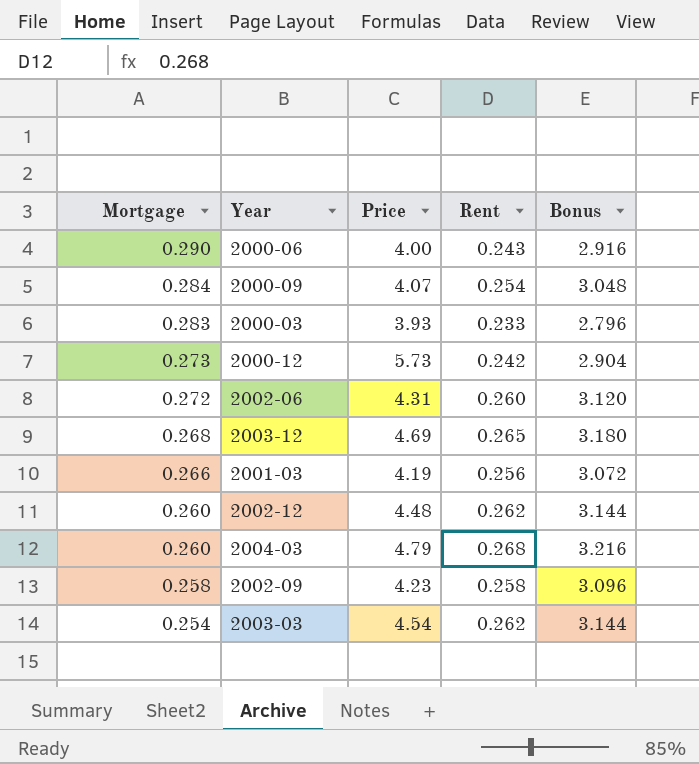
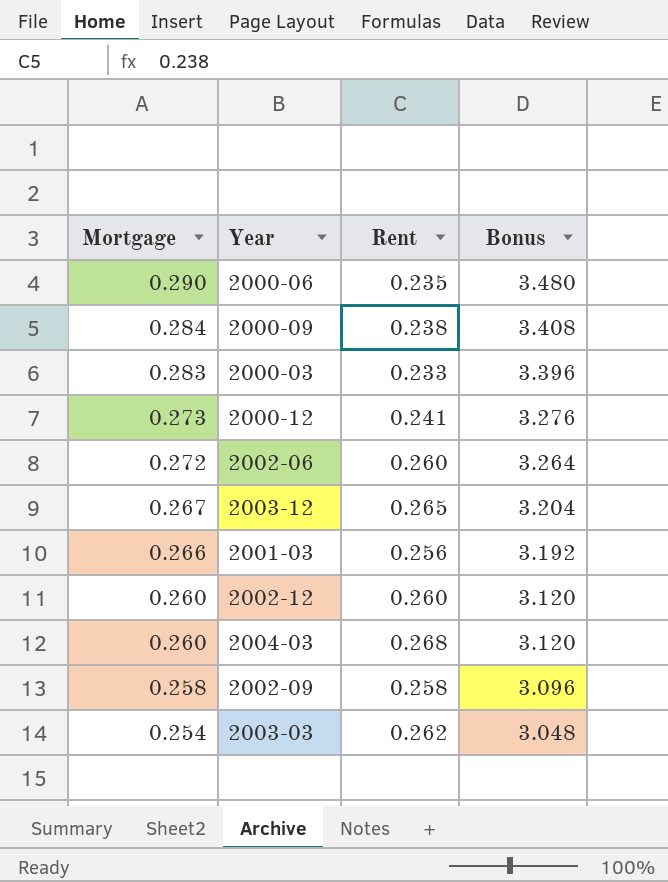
column Price | position: 3 -> none
column Bonus | formula: [Rent] * 12 -> [Mortgage] * 12
2000-06 | Rent: 0.243 -> 0.235
2000-09 | Rent: 0.254 -> 0.238
2000-12 | Rent: 0.242 -> 0.241
2003-12 | Mortgage: 0.268 -> 0.267
2002-12 | Rent: 0.262 -> 0.260

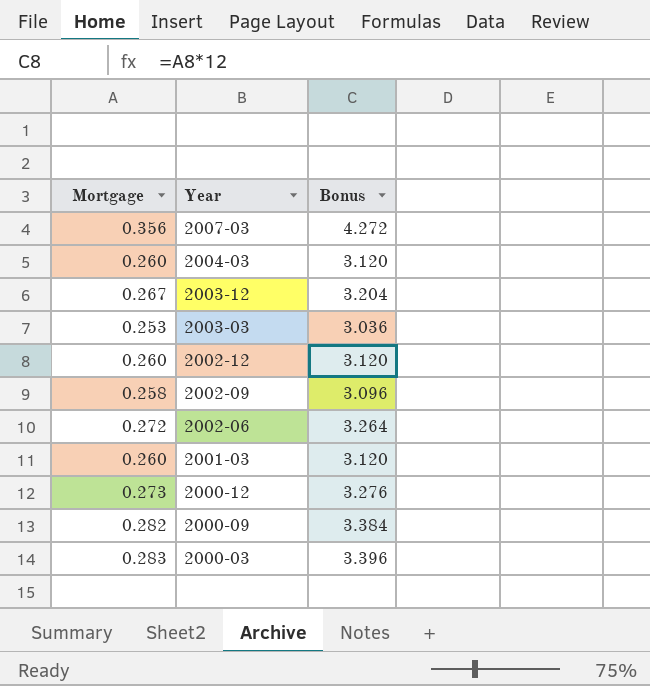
row order: Mortgage descending -> Year descending
column Rent | position: 3 -> none
row 2000-06: 0.290 | 0.235 | 3.480 -> none
row 2007-03: none -> 0.356 | 4.272
2003-03 | Mortgage: 0.254 -> 0.253
2003-03 | Bonus: 3.048 -> 3.036
2001-03 | Mortgage: 0.266 -> 0.260
2001-03 | Bonus: 3.192 -> 3.120
2000-09 | Mortgage: 0.284 -> 0.282
2000-09 | Bonus: 3.408 -> 3.384

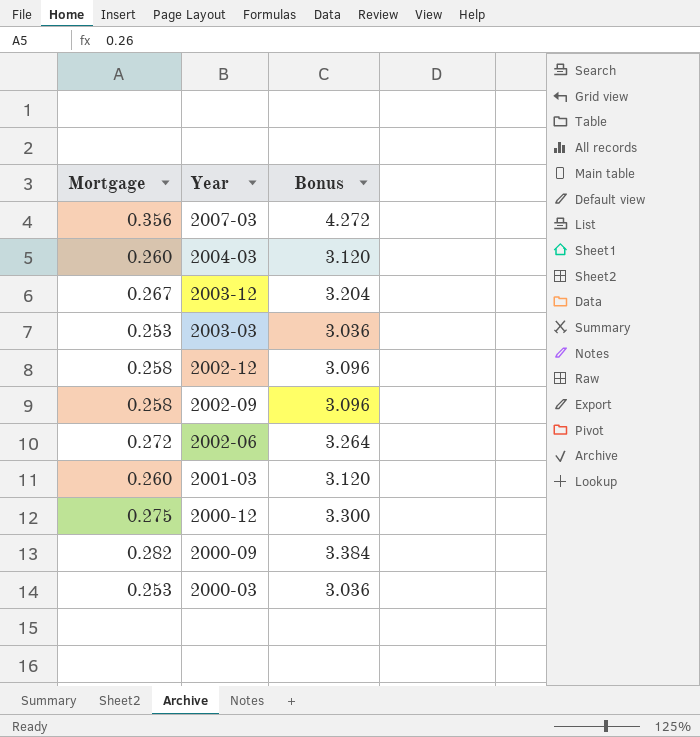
2002-12 | Mortgage: 0.260 -> 0.258
2002-12 | Bonus: 3.120 -> 3.096
2000-12 | Mortgage: 0.273 -> 0.275
2000-12 | Bonus: 3.276 -> 3.300
2000-03 | Mortgage: 0.283 -> 0.253
2000-03 | Bonus: 3.396 -> 3.036

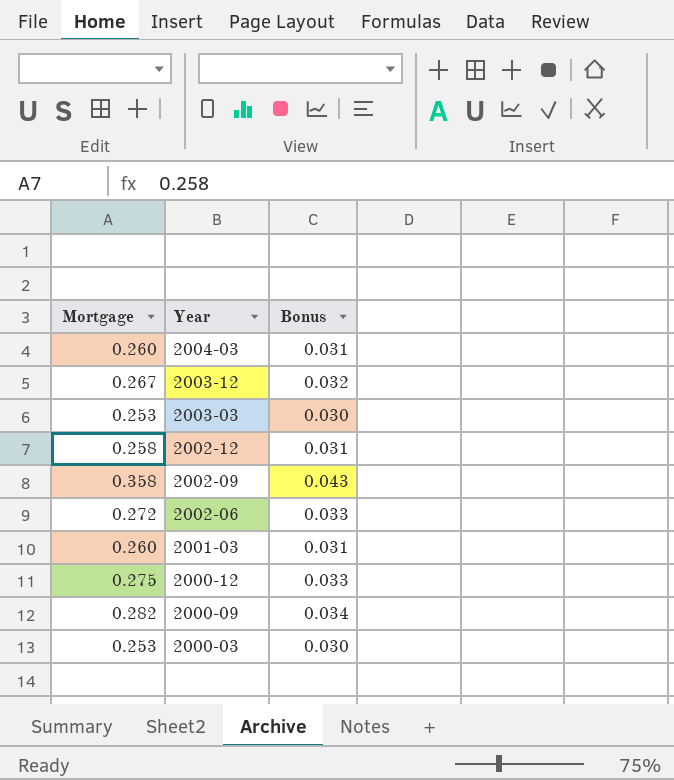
column Bonus | formula: [Mortgage] * 12 -> [Mortgage] * 0.12
row 2007-03: 0.356 | 4.272 -> none
2002-09 | Mortgage: 0.258 -> 0.358

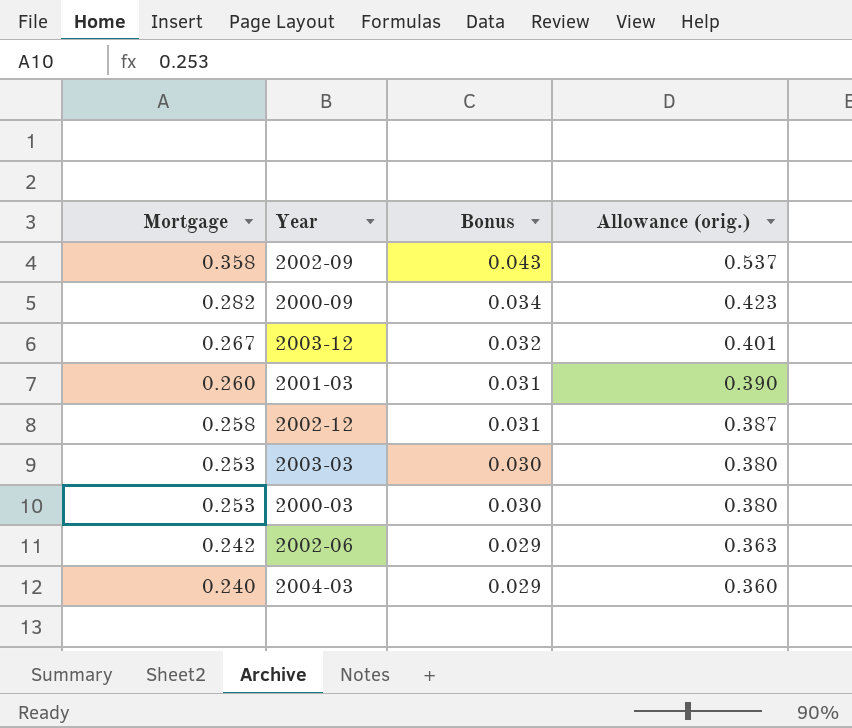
row order: Year descending -> Mortgage descending
column Allowance (orig.) | formula: none -> [Mortgage] * 1.5
row 2000-12: 0.275 | 0.033 -> none
2002-06 | Mortgage: 0.272 -> 0.242
2002-06 | Bonus: 0.033 -> 0.029
2004-03 | Mortgage: 0.260 -> 0.240
2004-03 | Bonus: 0.031 -> 0.029

